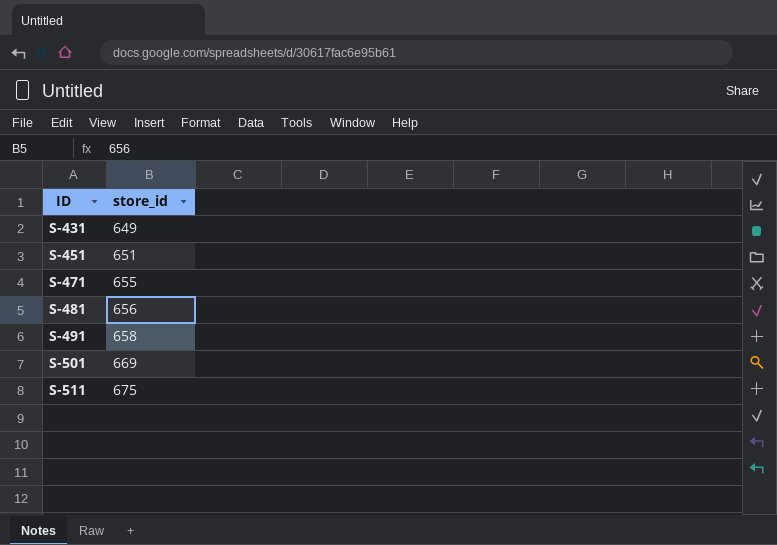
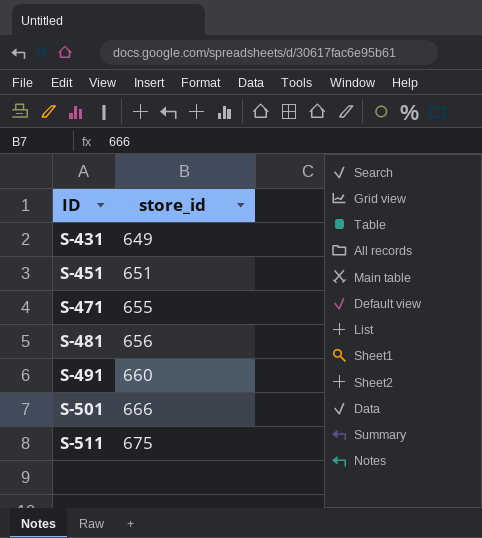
S-491 | store_id: 658 -> 660
S-501 | store_id: 669 -> 666

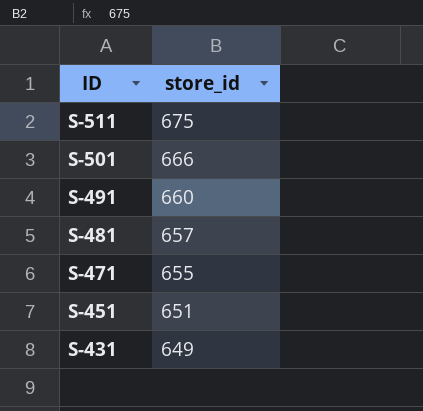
row order: ID ascending -> ID descending
S-481 | store_id: 656 -> 657

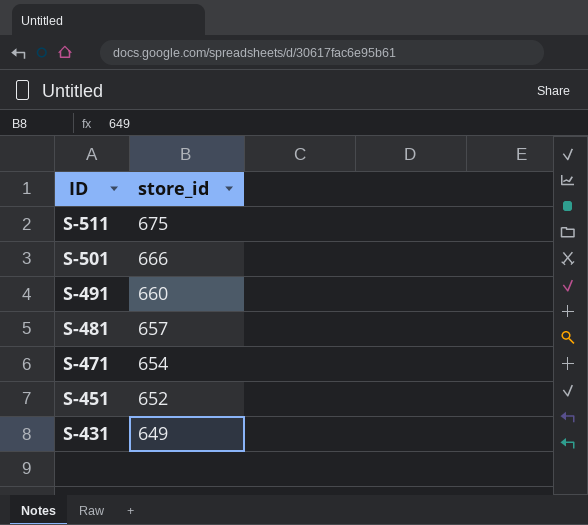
S-471 | store_id: 655 -> 654
S-451 | store_id: 651 -> 652

